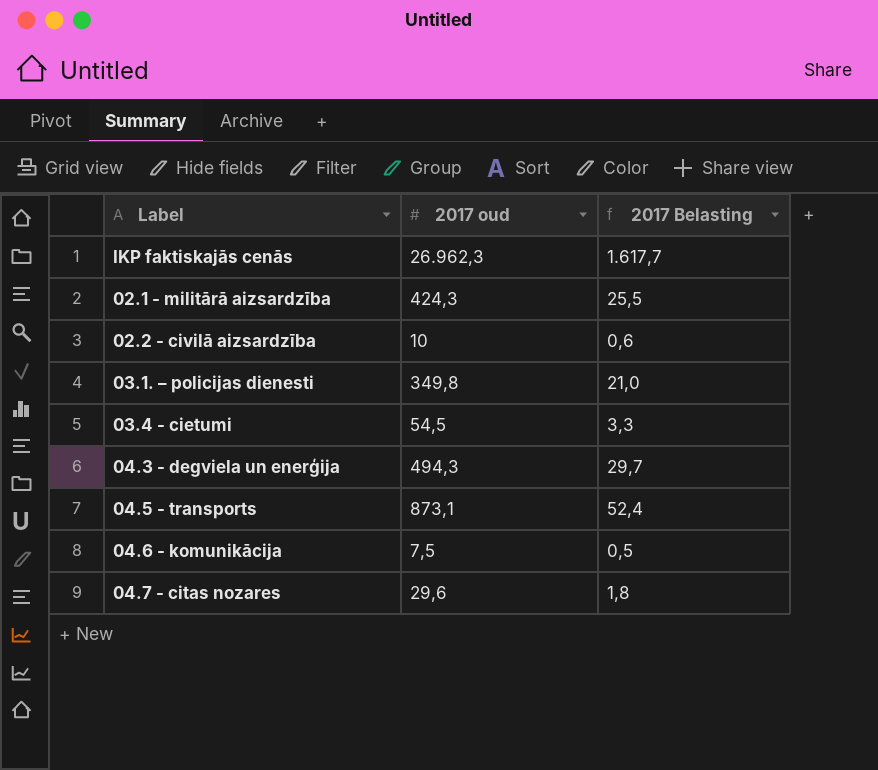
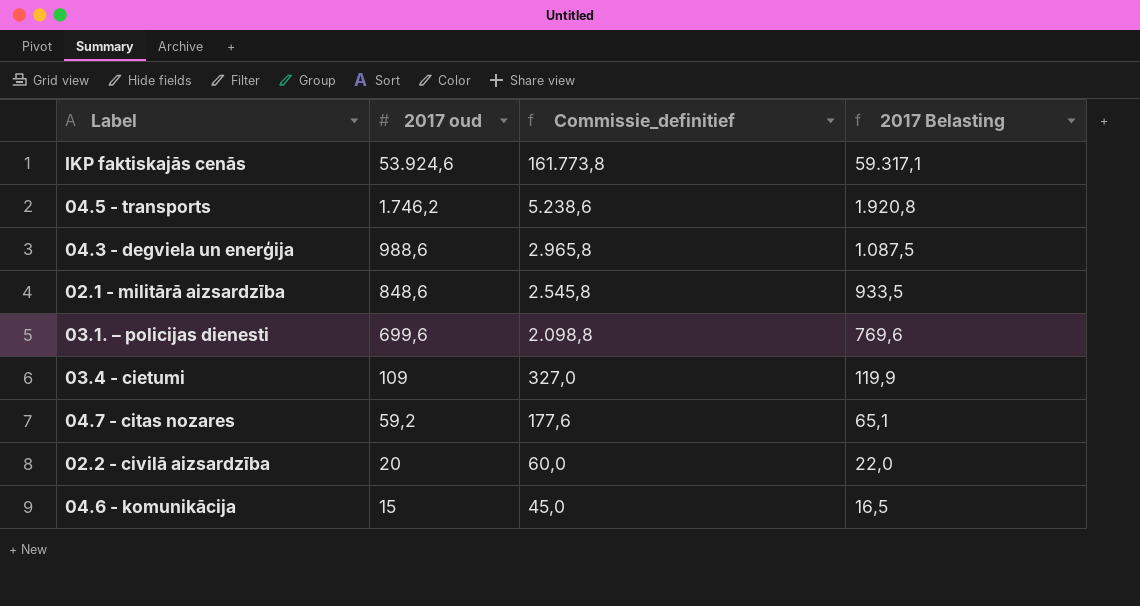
row order: none -> 2017 oud descending
column Commissie_definitief | formula: none -> [2017 oud] * 3
column 2017 Belasting | formula: [2017 oud] * 0,06 -> [2017 oud] * 1,1
IKP faktiskajās cenās | 2017 oud: 26.962,3 -> 53.924,6
04.5 - transports | 2017 oud: 873,1 -> 1.746,2
04.3 - degviela un enerģija | 2017 oud: 494,3 -> 988,6
02.1 - militārā aizsardzība | 2017 oud: 424,3 -> 848,6
03.1. – policijas dienesti | 2017 oud: 349,8 -> 699,6
03.4 - cietumi | 2017 oud: 54,5 -> 109
04.7 - citas nozares | 2017 oud: 29,6 -> 59,2
02.2 - civilā aizsardzība | 2017 oud: 10 -> 20
04.6 - komunikācija | 2017 oud: 7,5 -> 15

